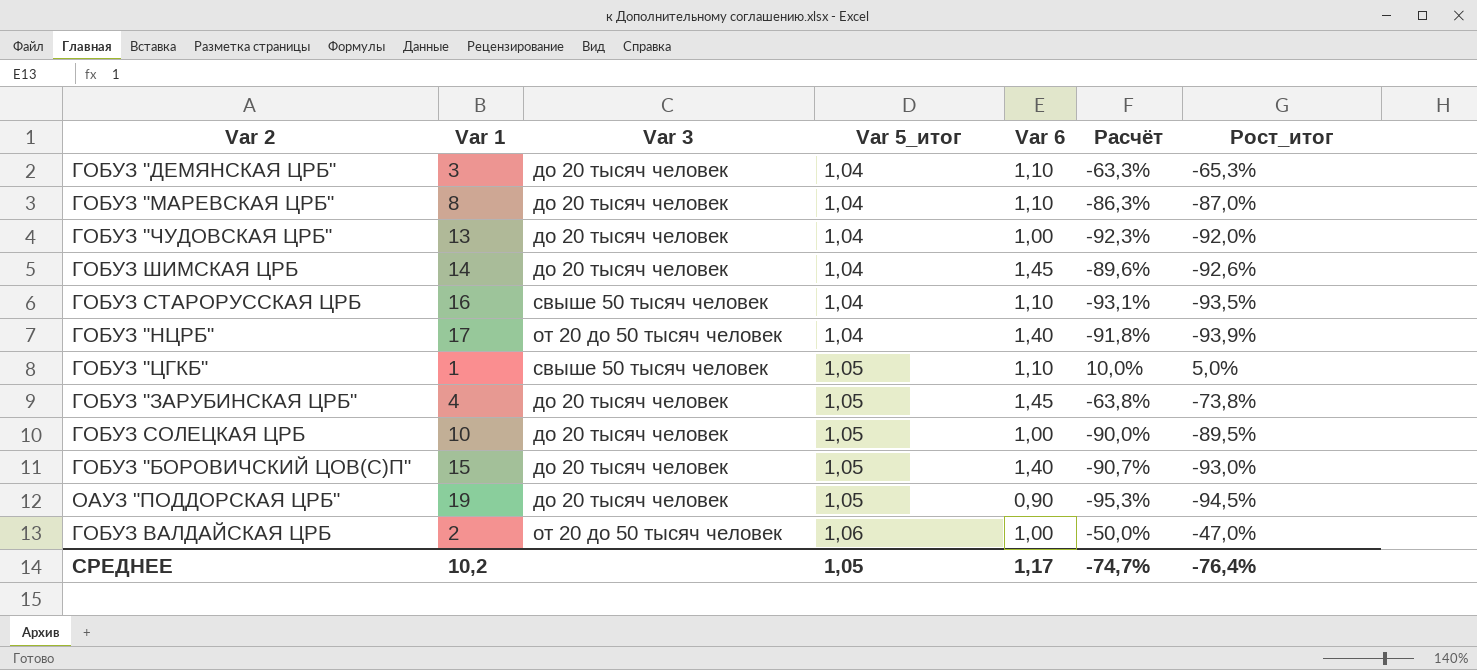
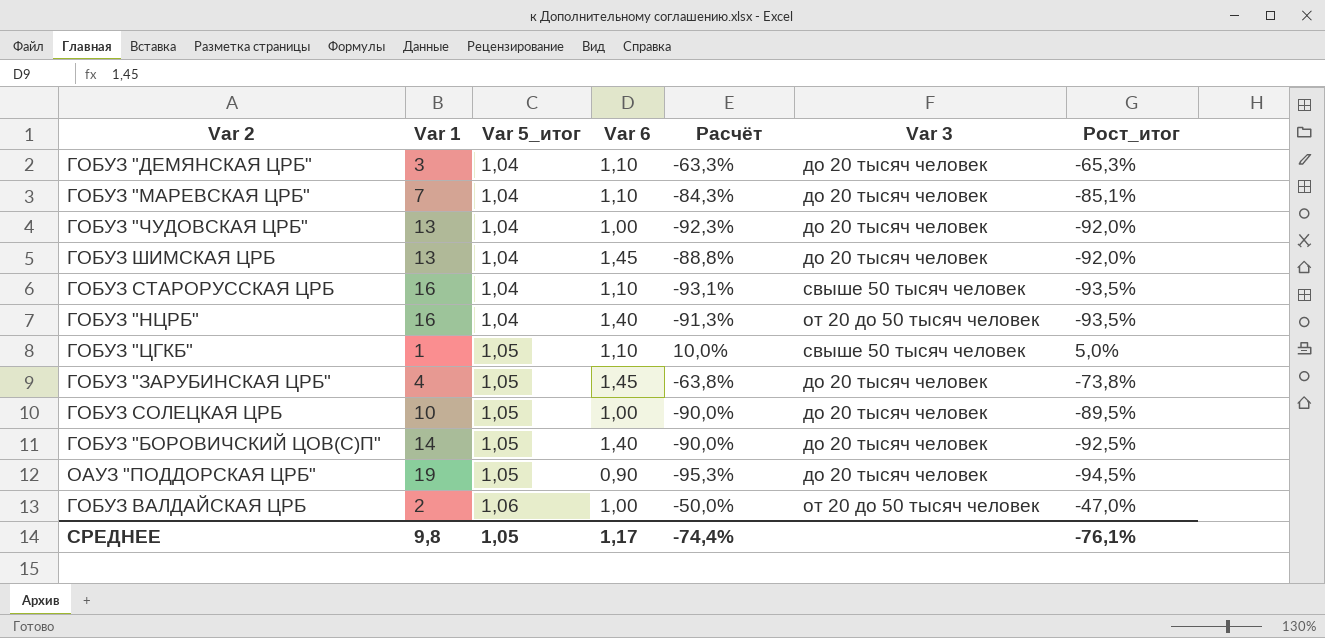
column Var 3 | position: 3 -> 6
ГОБУЗ "МАРЕВСКАЯ ЦРБ" | Var 1: 8 -> 7
ГОБУЗ "МАРЕВСКАЯ ЦРБ" | Расчёт: -86,3% -> -84,3%
ГОБУЗ "МАРЕВСКАЯ ЦРБ" | Рост_итог: -87,0% -> -85,1%
ГОБУЗ ШИМСКАЯ ЦРБ | Var 1: 14 -> 13
ГОБУЗ ШИМСКАЯ ЦРБ | Расчёт: -89,6% -> -88,8%
ГОБУЗ ШИМСКАЯ ЦРБ | Рост_итог: -92,6% -> -92,0%
ГОБУЗ "НЦРБ" | Var 1: 17 -> 16
ГОБУЗ "НЦРБ" | Расчёт: -91,8% -> -91,3%
ГОБУЗ "НЦРБ" | Рост_итог: -93,9% -> -93,5%
ГОБУЗ "БОРОВИЧСКИЙ ЦОВ(С)П" | Var 1: 15 -> 14
ГОБУЗ "БОРОВИЧСКИЙ ЦОВ(С)П" | Расчёт: -90,7% -> -90,0%
ГОБУЗ "БОРОВИЧСКИЙ ЦОВ(С)П" | Рост_итог: -93,0% -> -92,5%
СРЕДНЕЕ | Var 1: 10,2 -> 9,8
СРЕДНЕЕ | Расчёт: -74,7% -> -74,4%
СРЕДНЕЕ | Рост_итог: -76,4% -> -76,1%

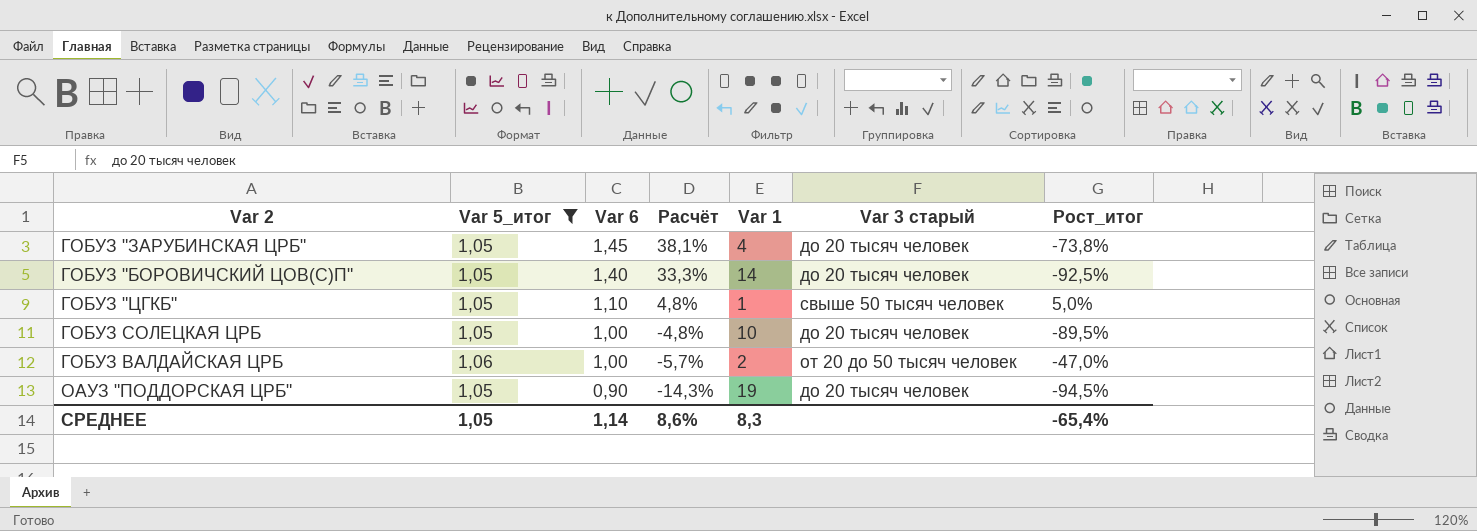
filter: none -> Var 5_итог != 1,04
row order: Var 5_итог ascending -> Var 6 descending
column Расчёт | formula: ([Var 6] - [Var 1]) / [Var 1] -> ([Var 6] - [Var 5_итог]) / [Var 5_итог]
column Var 1 | position: 2 -> 5
column name: Var 3 -> Var 3 старый
СРЕДНЕЕ | Var 6: 1,17 -> 1,14
СРЕДНЕЕ | Расчёт: -74,4% -> 8,6%
СРЕДНЕЕ | Var 1: 9,8 -> 8,3
СРЕДНЕЕ | Рост_итог: -76,1% -> -65,4%

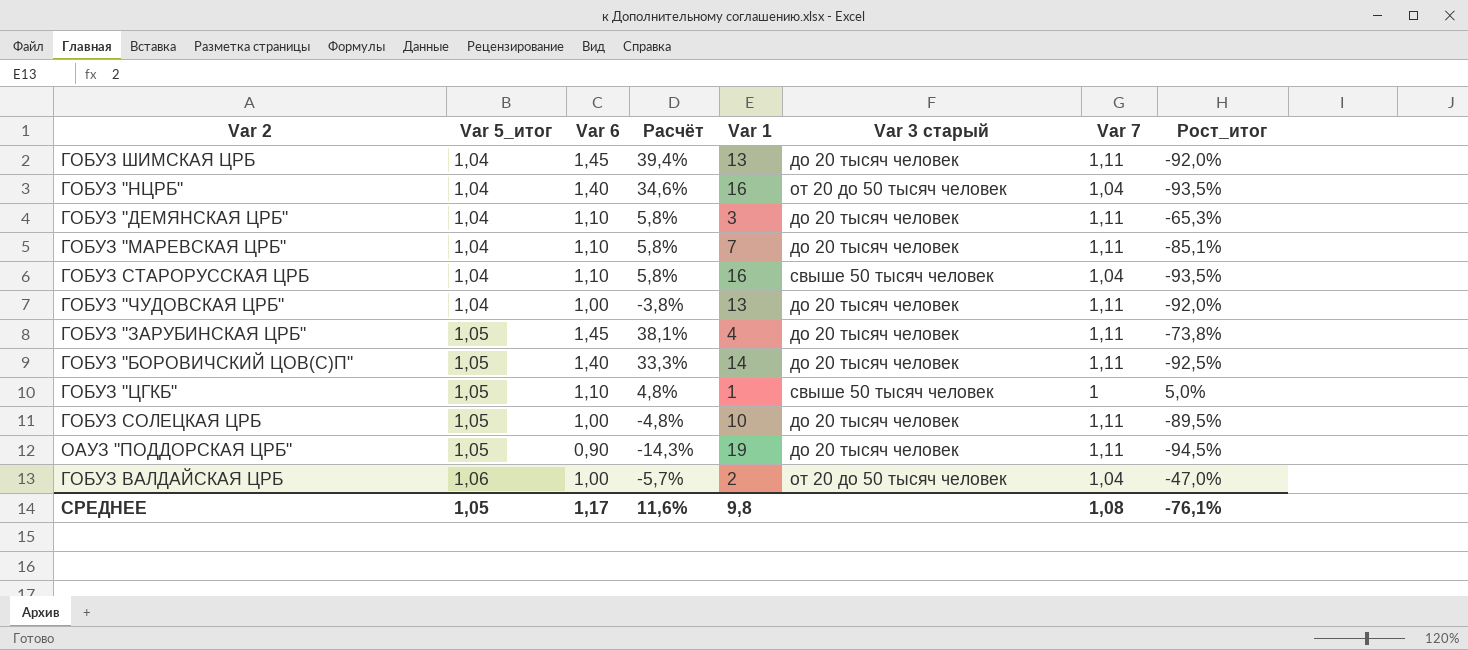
filter: Var 5_итог != 1,04 -> none
row order: Var 6 descending -> Var 5_итог ascending
column Var 7 | position: none -> 7
СРЕДНЕЕ | Var 6: 1,14 -> 1,17
СРЕДНЕЕ | Расчёт: 8,6% -> 11,6%
СРЕДНЕЕ | Var 1: 8,3 -> 9,8
СРЕДНЕЕ | Рост_итог: -65,4% -> -76,1%

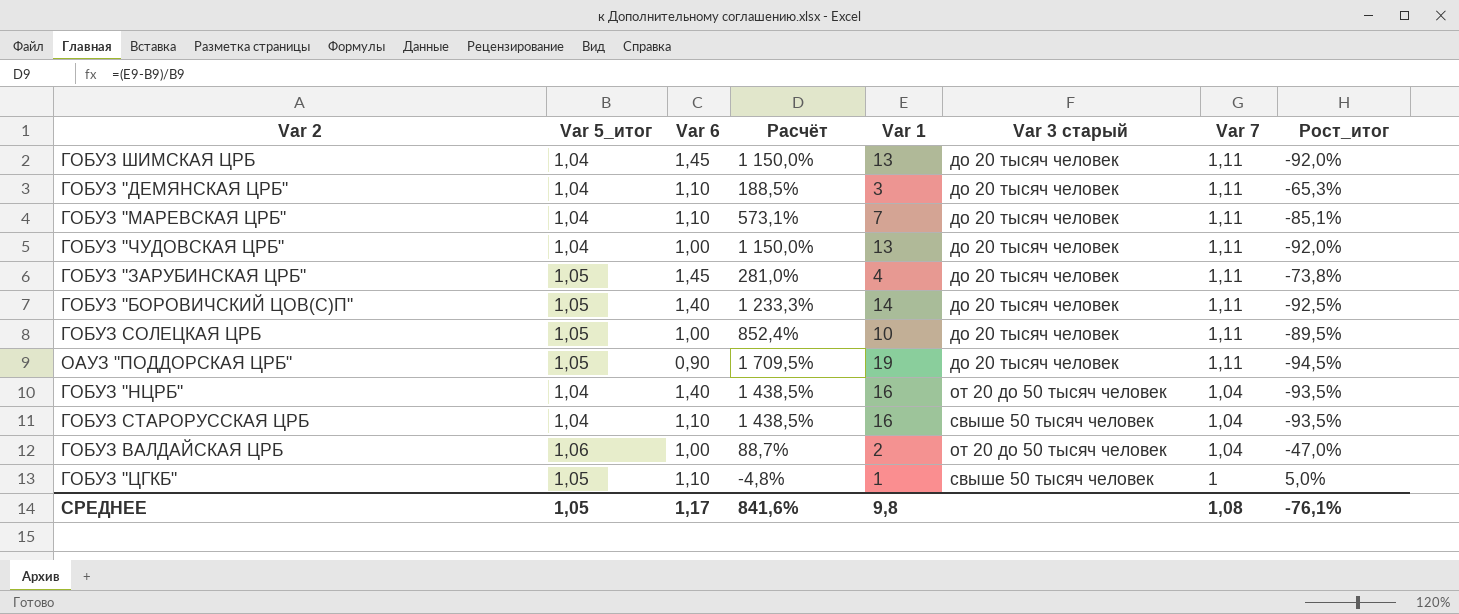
row order: Var 5_итог ascending -> Var 7 descending
column Расчёт | formula: ([Var 6] - [Var 5_итог]) / [Var 5_итог] -> ([Var 1] - [Var 5_итог]) / [Var 5_итог]
СРЕДНЕЕ | Расчёт: 11,6% -> 841,6%

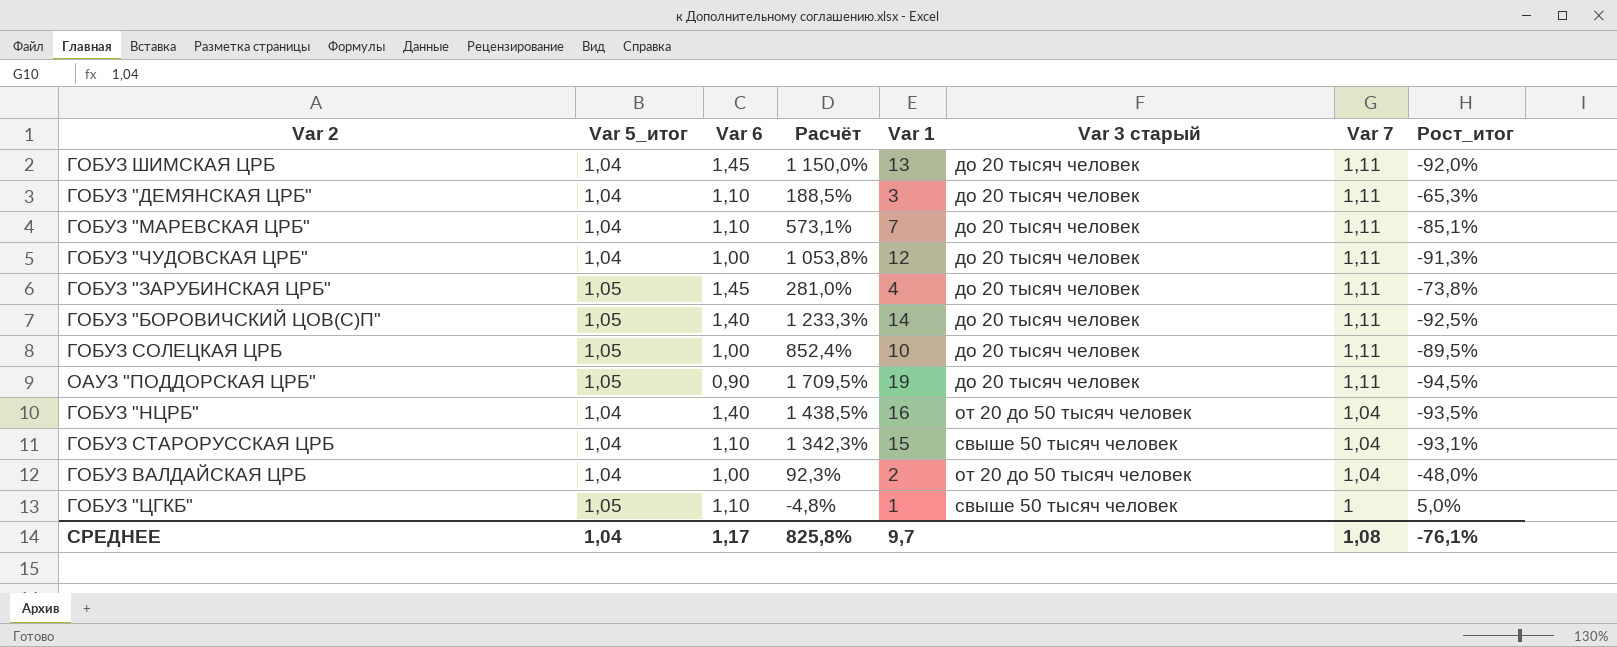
ГОБУЗ "ЧУДОВСКАЯ ЦРБ" | Расчёт: 1 150,0% -> 1 053,8%
ГОБУЗ "ЧУДОВСКАЯ ЦРБ" | Var 1: 13 -> 12
ГОБУЗ "ЧУДОВСКАЯ ЦРБ" | Рост_итог: -92,0% -> -91,3%
ГОБУЗ СТАРОРУССКАЯ ЦРБ | Расчёт: 1 438,5% -> 1 342,3%
ГОБУЗ СТАРОРУССКАЯ ЦРБ | Var 1: 16 -> 15
ГОБУЗ СТАРОРУССКАЯ ЦРБ | Рост_итог: -93,5% -> -93,1%
ГОБУЗ ВАЛДАЙСКАЯ ЦРБ | Var 5_итог: 1,06 -> 1,04
ГОБУЗ ВАЛДАЙСКАЯ ЦРБ | Расчёт: 88,7% -> 92,3%
ГОБУЗ ВАЛДАЙСКАЯ ЦРБ | Рост_итог: -47,0% -> -48,0%
СРЕДНЕЕ | Var 5_итог: 1,05 -> 1,04
СРЕДНЕЕ | Расчёт: 841,6% -> 825,8%
СРЕДНЕЕ | Var 1: 9,8 -> 9,7

